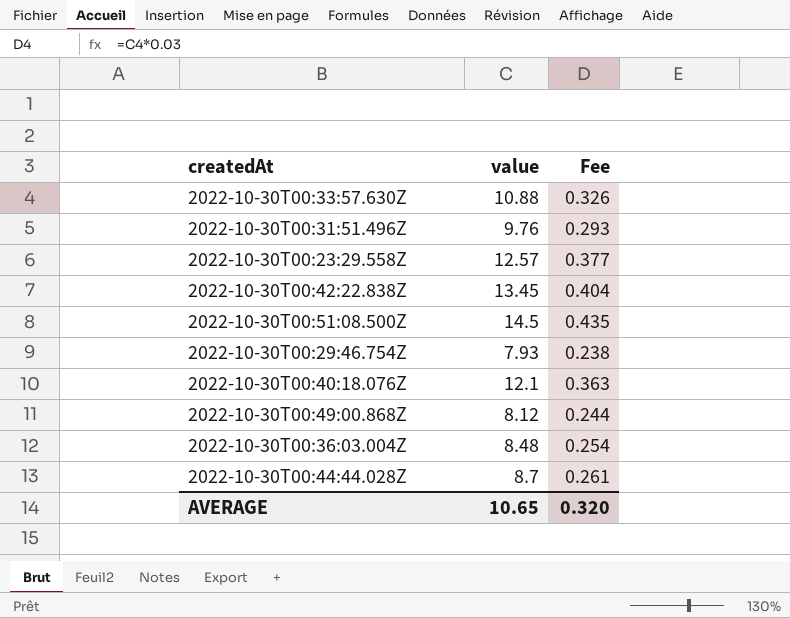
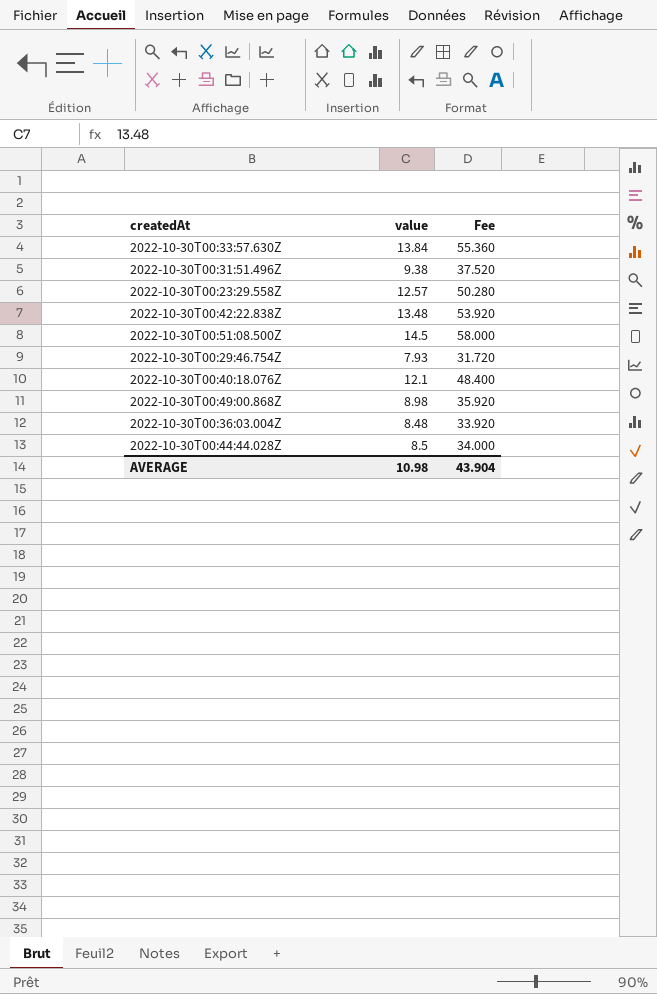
column Fee | formula: [value] * 0.03 -> [value] * 4
2022-10-30T00:33:57.630Z | value: 10.88 -> 13.84
2022-10-30T00:31:51.496Z | value: 9.76 -> 9.38
2022-10-30T00:42:22.838Z | value: 13.45 -> 13.48
2022-10-30T00:49:00.868Z | value: 8.12 -> 8.98
2022-10-30T00:44:44.028Z | value: 8.7 -> 8.5
AVERAGE | value: 10.65 -> 10.98
AVERAGE | Fee: 0.320 -> 43.904

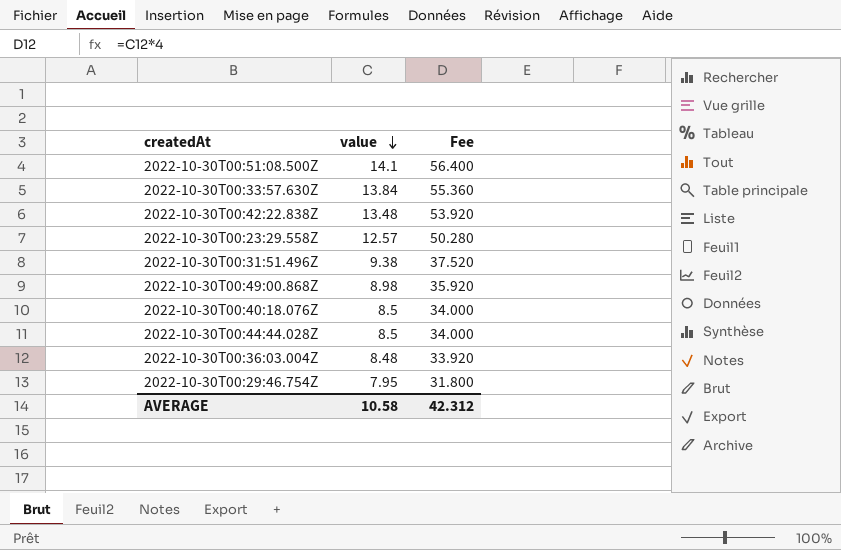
row order: none -> value descending
2022-10-30T00:51:08.500Z | value: 14.5 -> 14.1
2022-10-30T00:51:08.500Z | Fee: 58.000 -> 56.400
2022-10-30T00:40:18.076Z | value: 12.1 -> 8.5
2022-10-30T00:40:18.076Z | Fee: 48.400 -> 34.000
2022-10-30T00:29:46.754Z | value: 7.93 -> 7.95
2022-10-30T00:29:46.754Z | Fee: 31.720 -> 31.800
AVERAGE | value: 10.98 -> 10.58
AVERAGE | Fee: 43.904 -> 42.312

